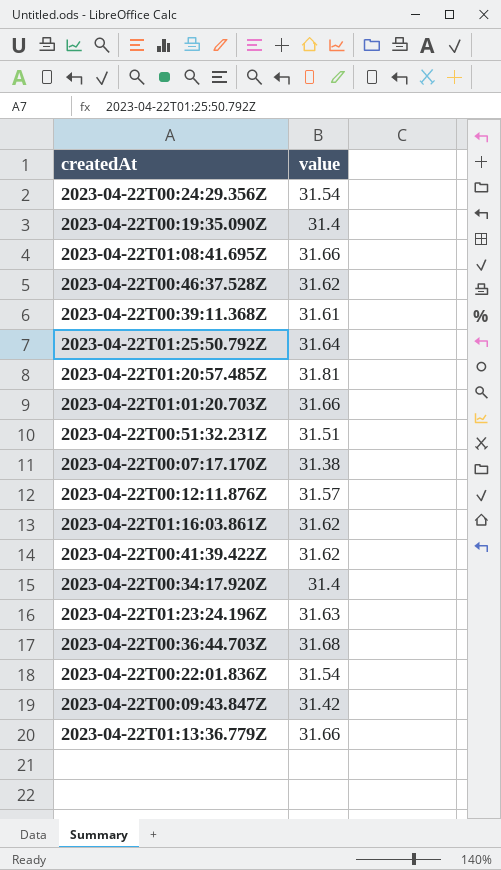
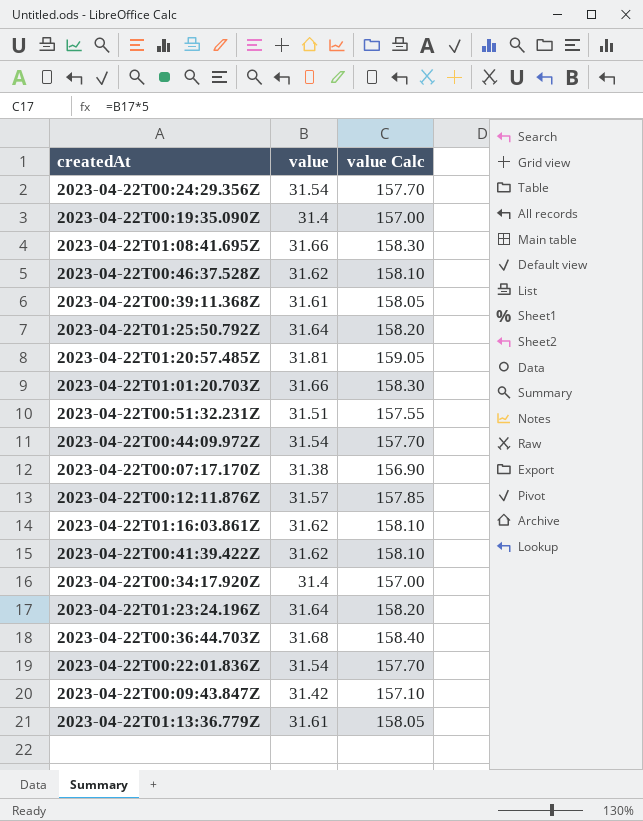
column value Calc | formula: none -> [value] * 5
row 2023-04-22T00:44:09.972Z: none -> 31.54 | 157.70
2023-04-22T01:23:24.196Z | value: 31.63 -> 31.64
2023-04-22T01:13:36.779Z | value: 31.66 -> 31.61

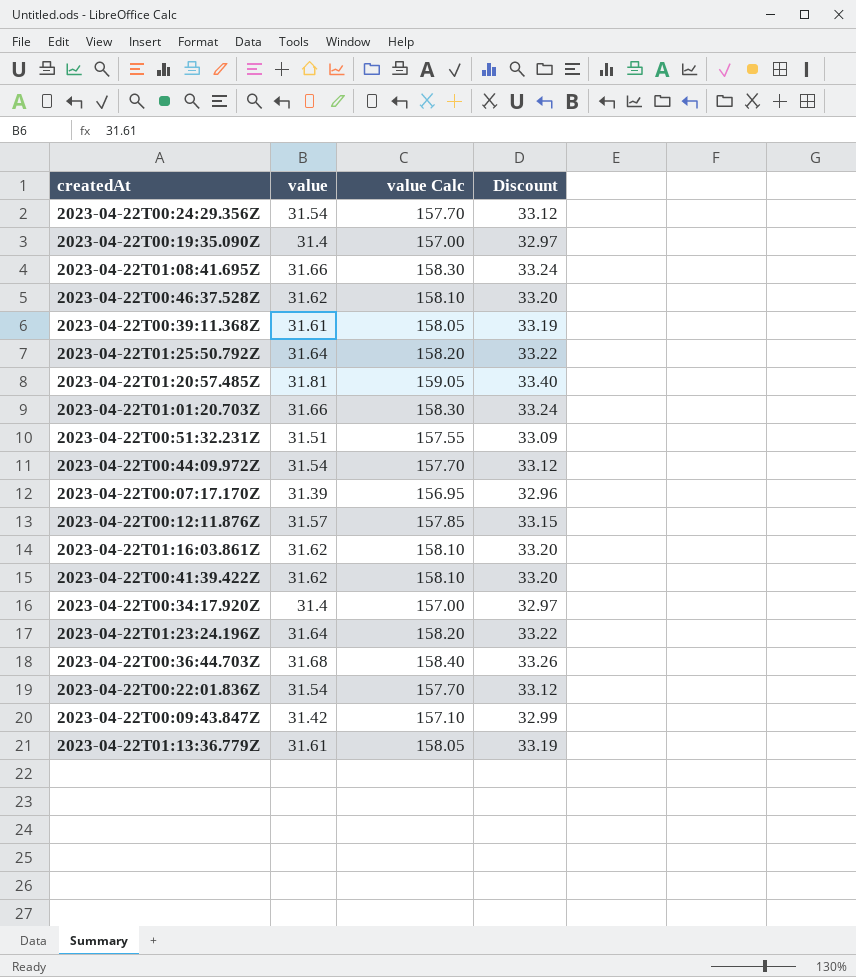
column Discount | formula: none -> [value] * 1.05
2023-04-22T00:07:17.170Z | value: 31.38 -> 31.39
2023-04-22T00:07:17.170Z | value Calc: 156.90 -> 156.95

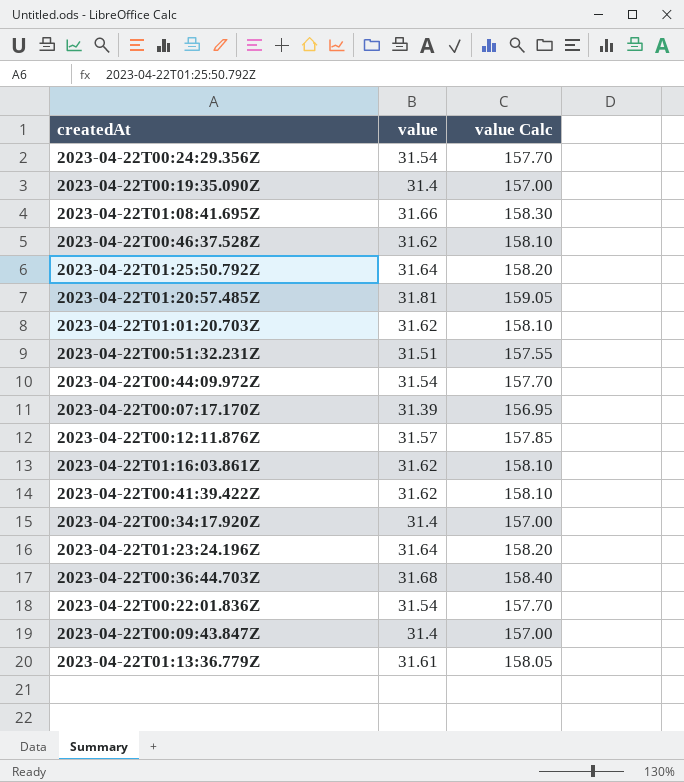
column Discount | formula: [value] * 1.05 -> none
row 2023-04-22T00:39:11.368Z: 31.61 | 158.05 | 33.19 -> none
2023-04-22T01:01:20.703Z | value: 31.66 -> 31.62
2023-04-22T01:01:20.703Z | value Calc: 158.30 -> 158.10
2023-04-22T00:09:43.847Z | value: 31.42 -> 31.4
2023-04-22T00:09:43.847Z | value Calc: 157.10 -> 157.00

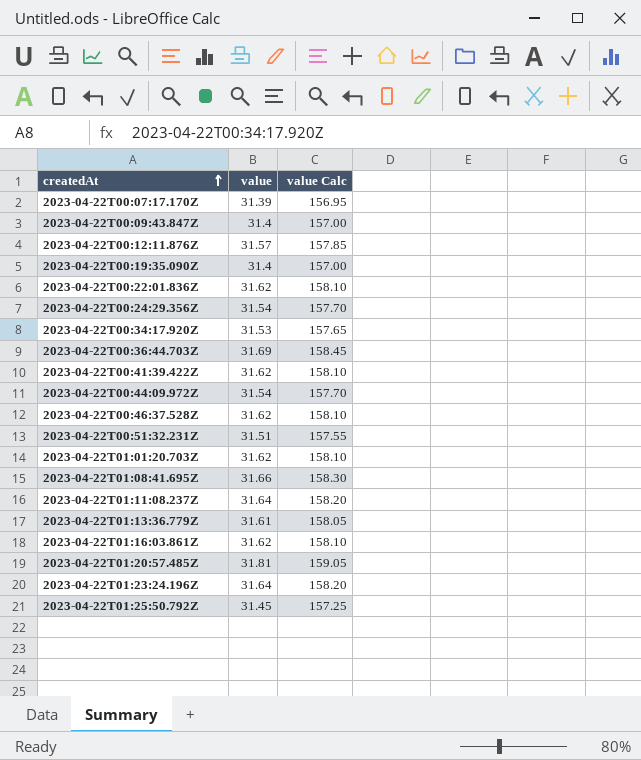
row order: none -> createdAt ascending
2023-04-22T00:22:01.836Z | value: 31.54 -> 31.62
2023-04-22T00:22:01.836Z | value Calc: 157.70 -> 158.10
2023-04-22T00:34:17.920Z | value: 31.4 -> 31.53
2023-04-22T00:34:17.920Z | value Calc: 157.00 -> 157.65
2023-04-22T00:36:44.703Z | value: 31.68 -> 31.69
2023-04-22T00:36:44.703Z | value Calc: 158.40 -> 158.45
row 2023-04-22T01:11:08.237Z: none -> 31.64 | 158.20
2023-04-22T01:25:50.792Z | value: 31.64 -> 31.45
2023-04-22T01:25:50.792Z | value Calc: 158.20 -> 157.25

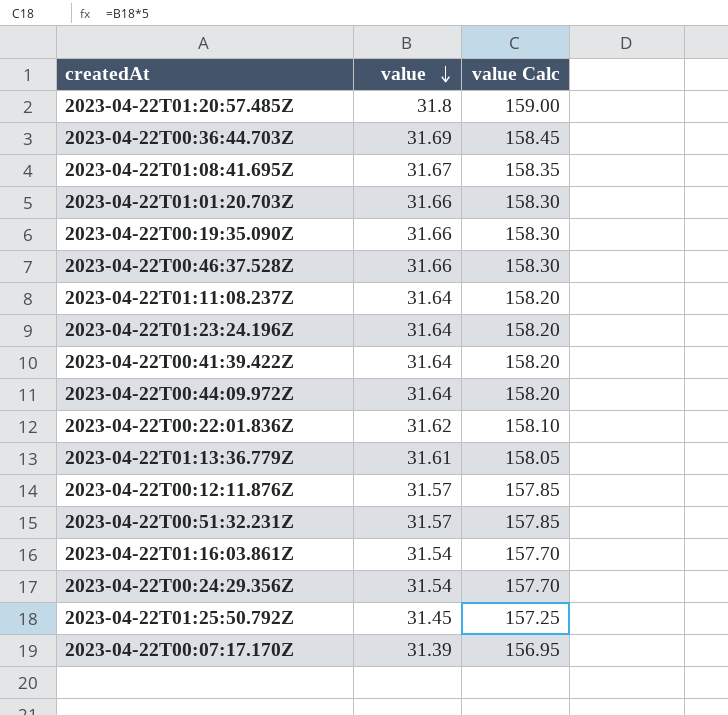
row order: createdAt ascending -> value descending
row 2023-04-22T00:09:43.847Z: 31.4 | 157.00 -> none
row 2023-04-22T00:34:17.920Z: 31.53 | 157.65 -> none
2023-04-22T01:20:57.485Z | value: 31.81 -> 31.8
2023-04-22T01:20:57.485Z | value Calc: 159.05 -> 159.00
2023-04-22T01:08:41.695Z | value: 31.66 -> 31.67
2023-04-22T01:08:41.695Z | value Calc: 158.30 -> 158.35
2023-04-22T01:01:20.703Z | value: 31.62 -> 31.66
2023-04-22T01:01:20.703Z | value Calc: 158.10 -> 158.30
2023-04-22T00:19:35.090Z | value: 31.4 -> 31.66
2023-04-22T00:19:35.090Z | value Calc: 157.00 -> 158.30
2023-04-22T00:46:37.528Z | value: 31.62 -> 31.66
2023-04-22T00:46:37.528Z | value Calc: 158.10 -> 158.30
2023-04-22T00:41:39.422Z | value: 31.62 -> 31.64
2023-04-22T00:41:39.422Z | value Calc: 158.10 -> 158.20
2023-04-22T00:44:09.972Z | value: 31.54 -> 31.64
2023-04-22T00:44:09.972Z | value Calc: 157.70 -> 158.20
2023-04-22T00:51:32.231Z | value: 31.51 -> 31.57
2023-04-22T00:51:32.231Z | value Calc: 157.55 -> 157.85
2023-04-22T01:16:03.861Z | value: 31.62 -> 31.54
2023-04-22T01:16:03.861Z | value Calc: 158.10 -> 157.70

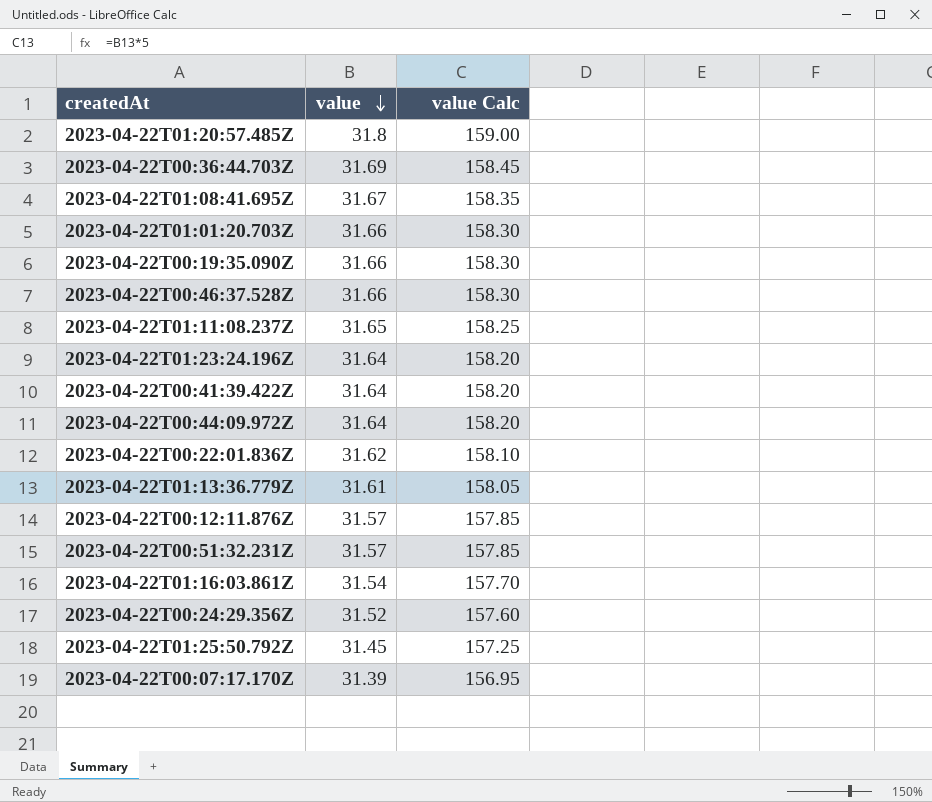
2023-04-22T01:11:08.237Z | value: 31.64 -> 31.65
2023-04-22T01:11:08.237Z | value Calc: 158.20 -> 158.25
2023-04-22T00:24:29.356Z | value: 31.54 -> 31.52
2023-04-22T00:24:29.356Z | value Calc: 157.70 -> 157.60

